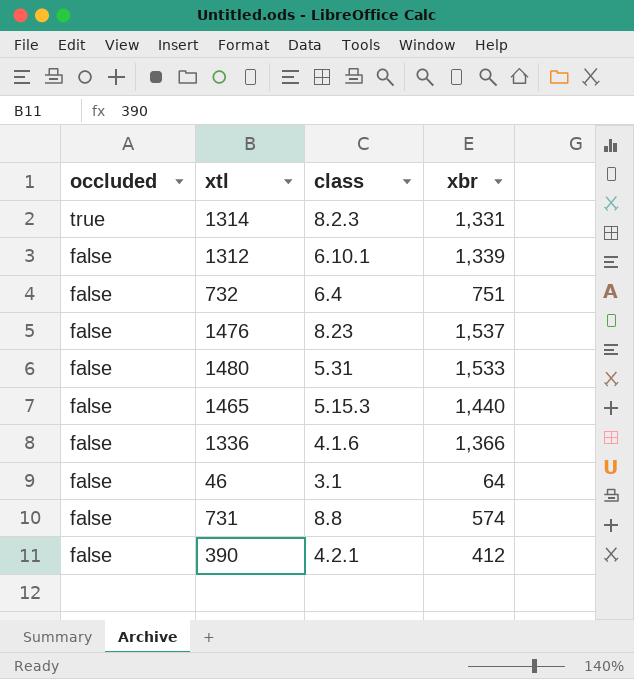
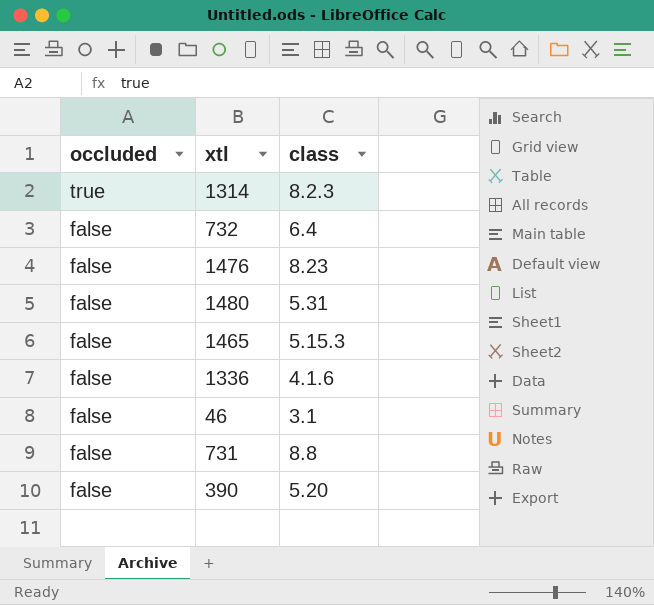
column xbr | position: 4 -> none
row 1312: false | 6.10.1 | 1,339 -> none
390 | class: 4.2.1 -> 5.20

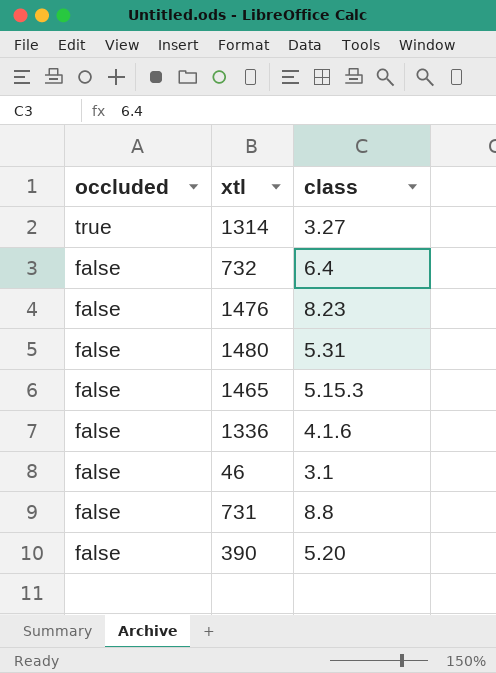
1314 | class: 8.2.3 -> 3.27

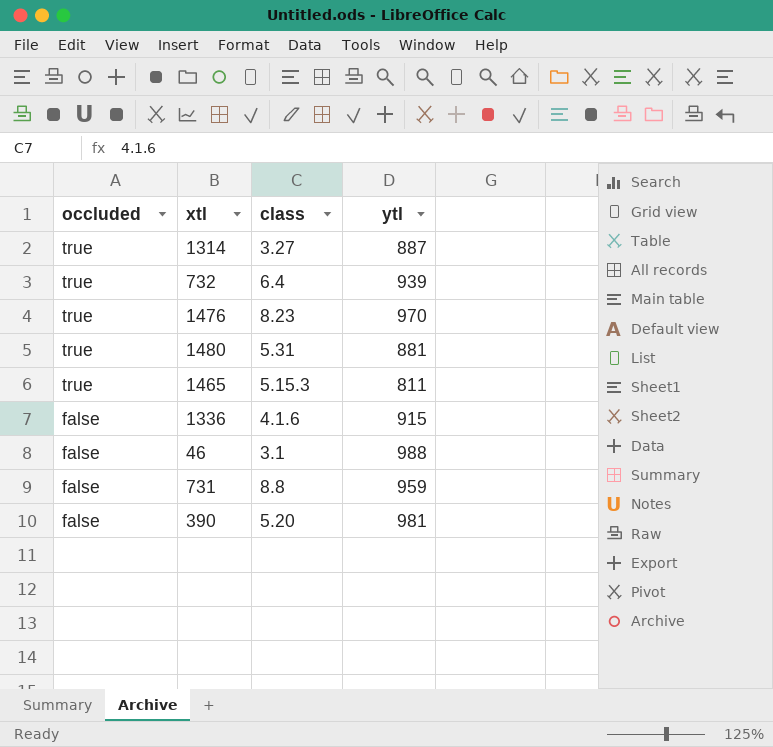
column ytl | position: none -> 4
732 | occluded: false -> true
1476 | occluded: false -> true
1480 | occluded: false -> true
1465 | occluded: false -> true

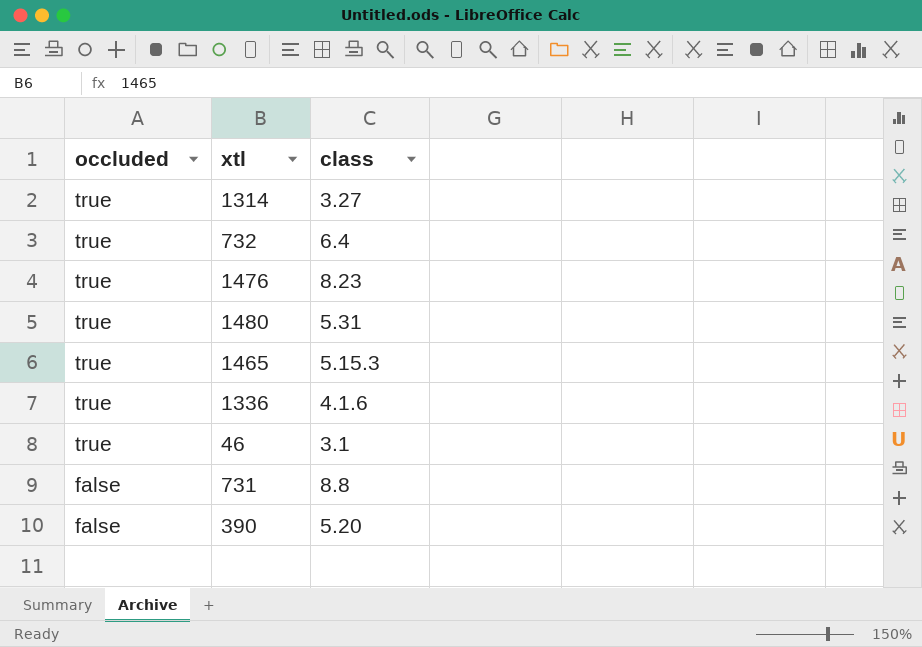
column ytl | position: 4 -> none
1336 | occluded: false -> true
46 | occluded: false -> true

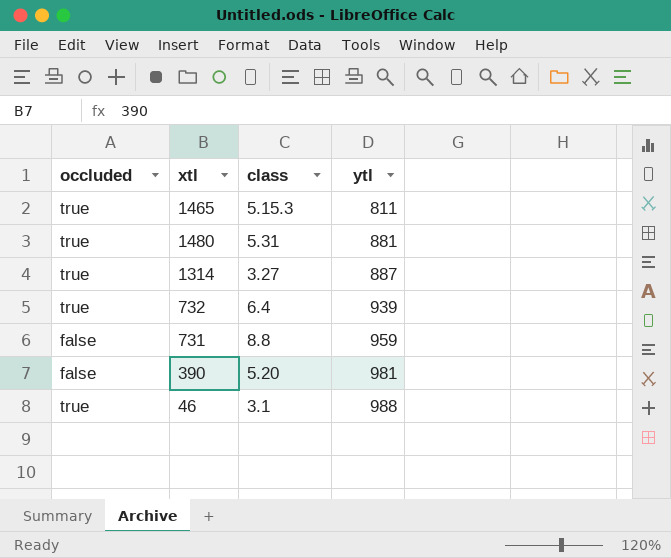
row order: occluded descending -> ytl ascending
column ytl | position: none -> 4
row 1476: true | 8.23 -> none
row 1336: true | 4.1.6 -> none

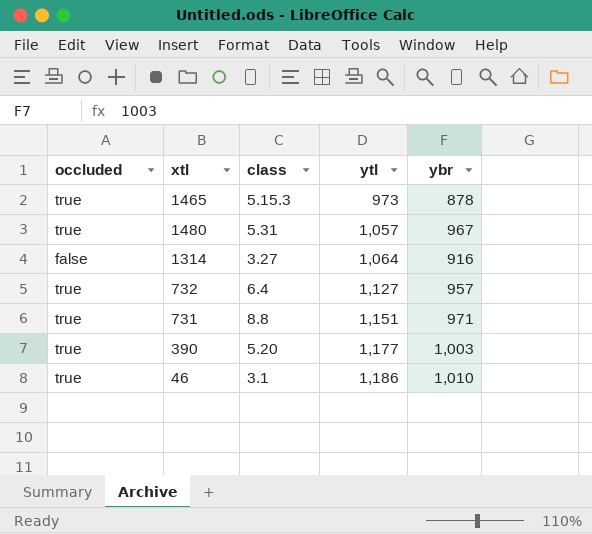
column ybr | position: none -> 5
1465 | ytl: 811 -> 973
1480 | ytl: 881 -> 1,057
1314 | occluded: true -> false
1314 | ytl: 887 -> 1,064
732 | ytl: 939 -> 1,127
731 | occluded: false -> true
731 | ytl: 959 -> 1,151
390 | occluded: false -> true
390 | ytl: 981 -> 1,177
46 | ytl: 988 -> 1,186

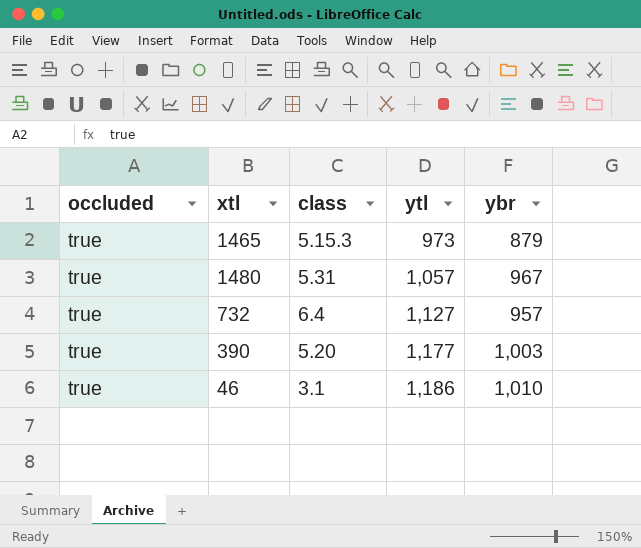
row 1314: false | 3.27 | 1,064 | 916 -> none
row 731: true | 8.8 | 1,151 | 971 -> none
1465 | ybr: 878 -> 879

